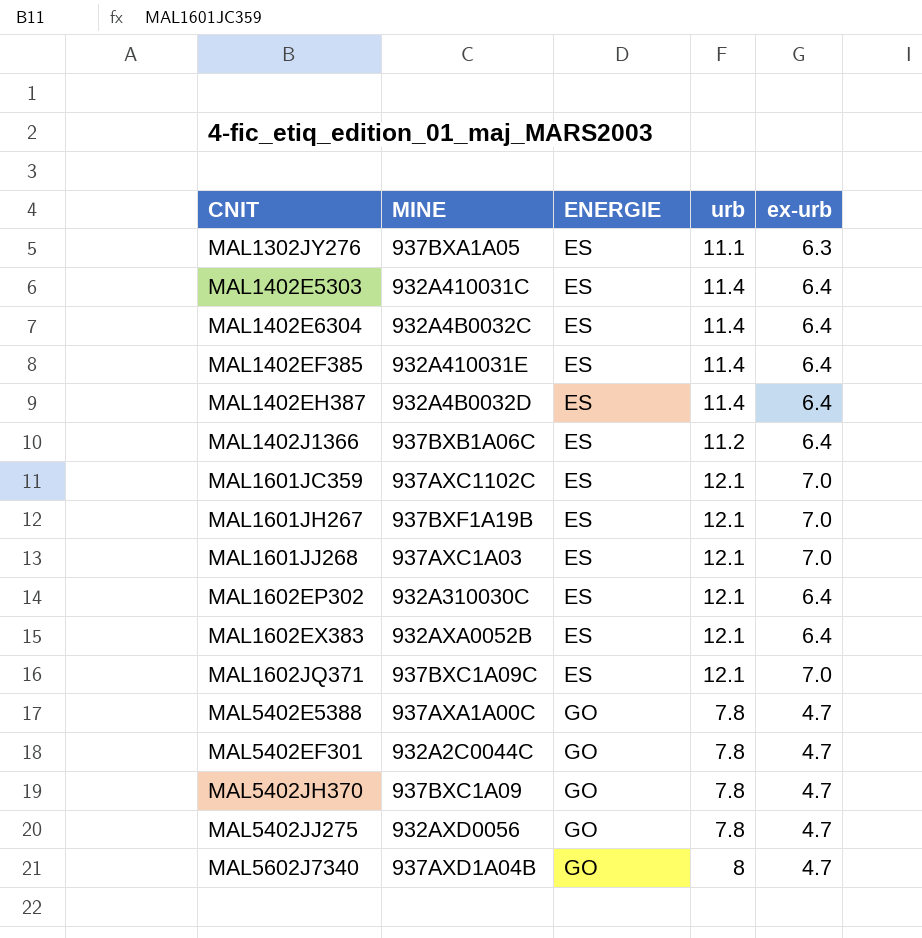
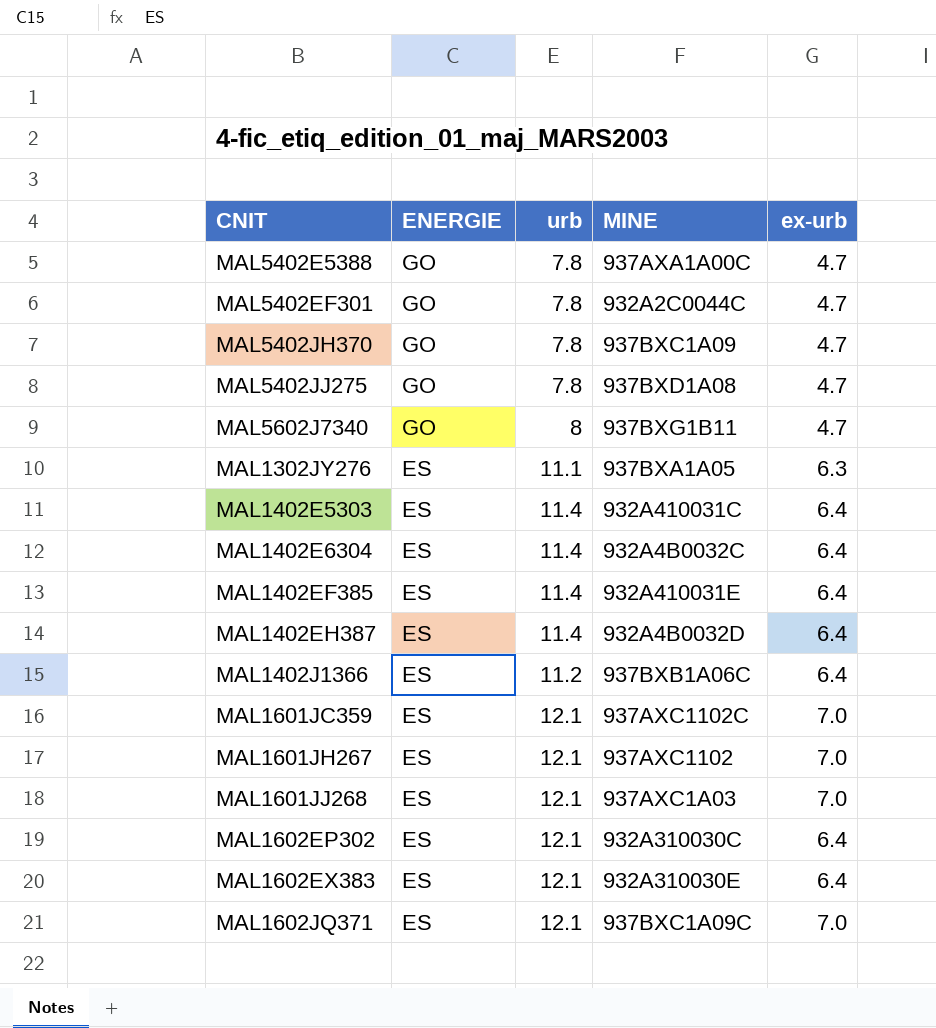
row order: CNIT ascending -> ENERGIE descending
column MINE | position: 2 -> 4
MAL5402JJ275 | MINE: 932AXD0056 -> 937BXD1A08
MAL5602J7340 | MINE: 937AXD1A04B -> 937BXG1B11
MAL1601JH267 | MINE: 937BXF1A19B -> 937AXC1102
MAL1602EX383 | MINE: 932AXA0052B -> 932A310030E

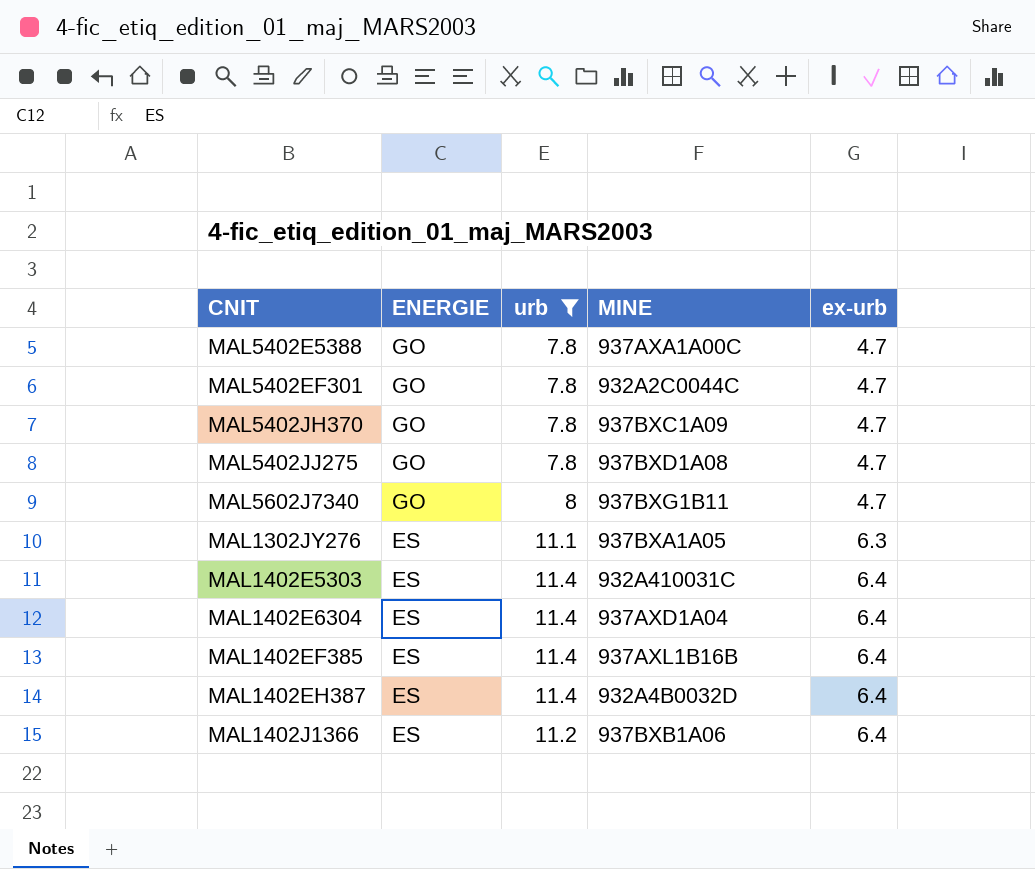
filter: none -> urb != 12.1
MAL1402E6304 | MINE: 932A4B0032C -> 937AXD1A04
MAL1402EF385 | MINE: 932A410031E -> 937AXL1B16B
MAL1402J1366 | MINE: 937BXB1A06C -> 937BXB1A06

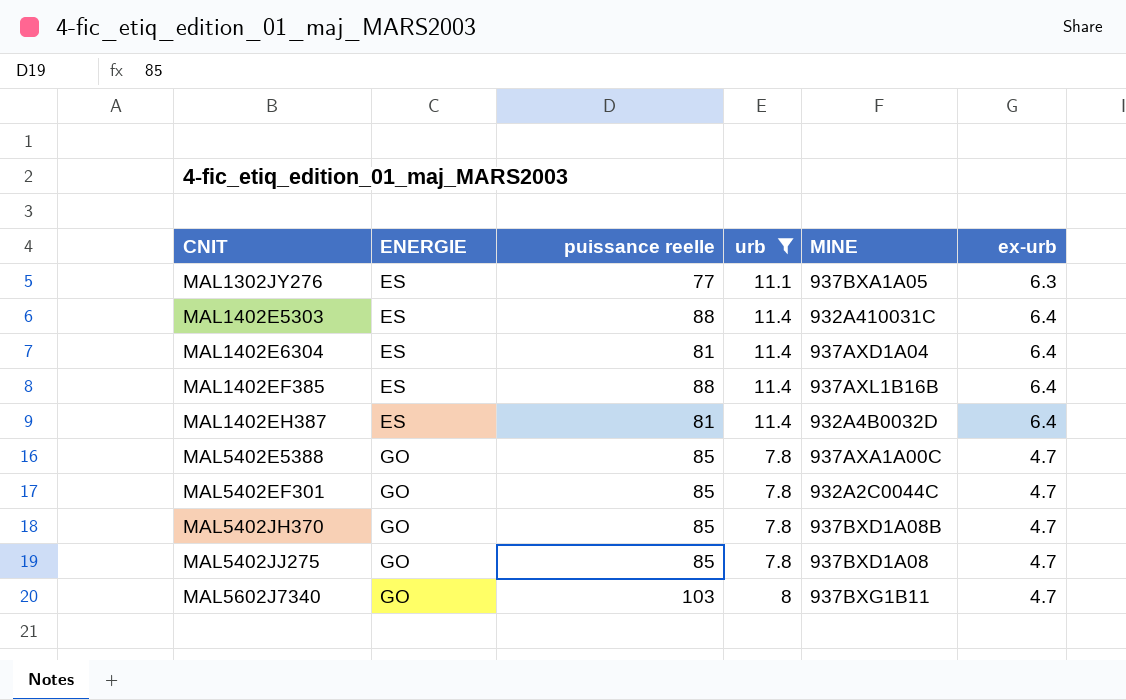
row order: ENERGIE descending -> CNIT ascending
column puissance reelle | position: none -> 3
row MAL1402J1366: ES | 11.2 | 937BXB1A06 | 6.4 -> none
MAL5402JH370 | MINE: 937BXC1A09 -> 937BXD1A08B

